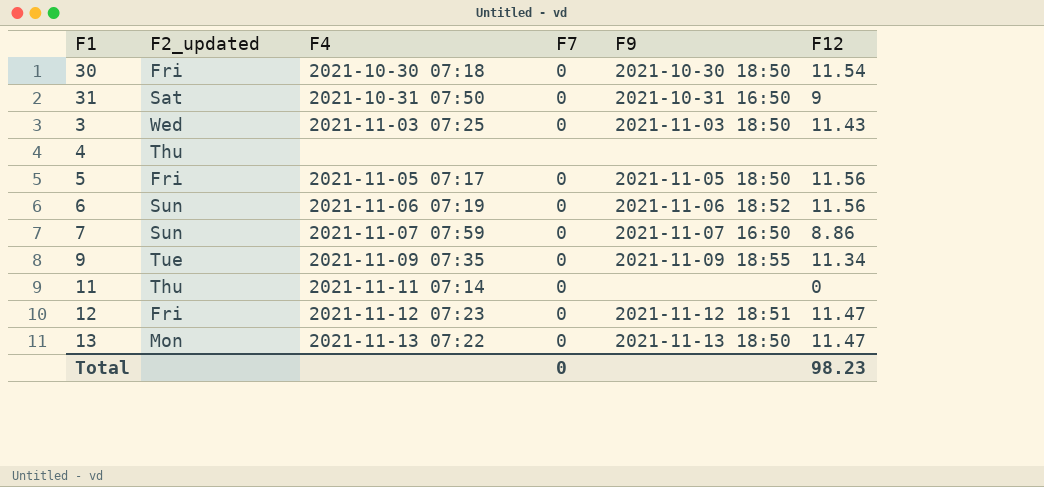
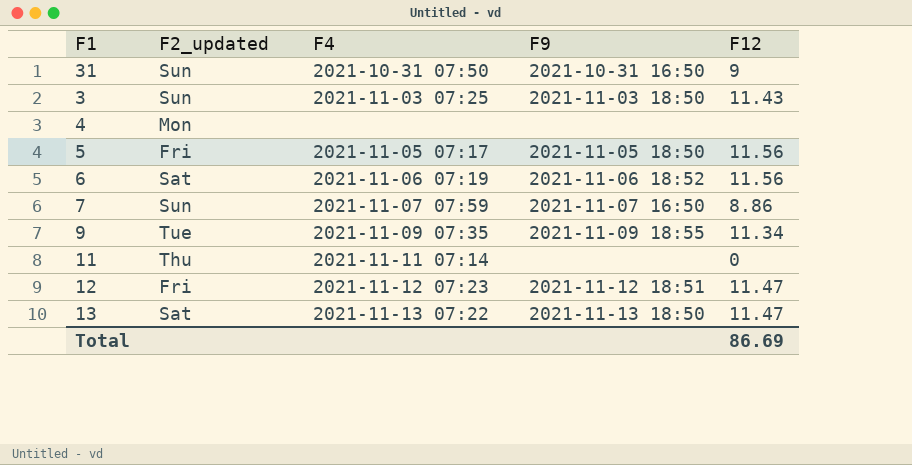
column F7 | position: 4 -> none
row 30: Fri | 2021-10-30 07:18 | 0 | 2021-10-30 18:50 | 11.54 -> none
31 | F2_updated: Sat -> Sun
3 | F2_updated: Wed -> Sun
4 | F2_updated: Thu -> Mon
6 | F2_updated: Sun -> Sat
13 | F2_updated: Mon -> Sat
Total | F12: 98.23 -> 86.69

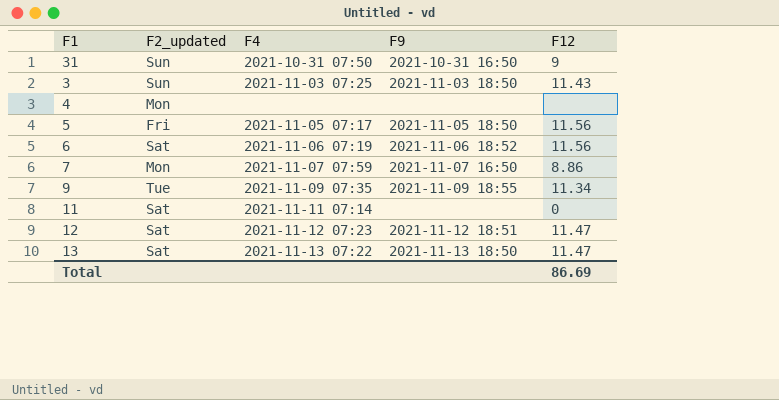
7 | F2_updated: Sun -> Mon
11 | F2_updated: Thu -> Sat
12 | F2_updated: Fri -> Sat

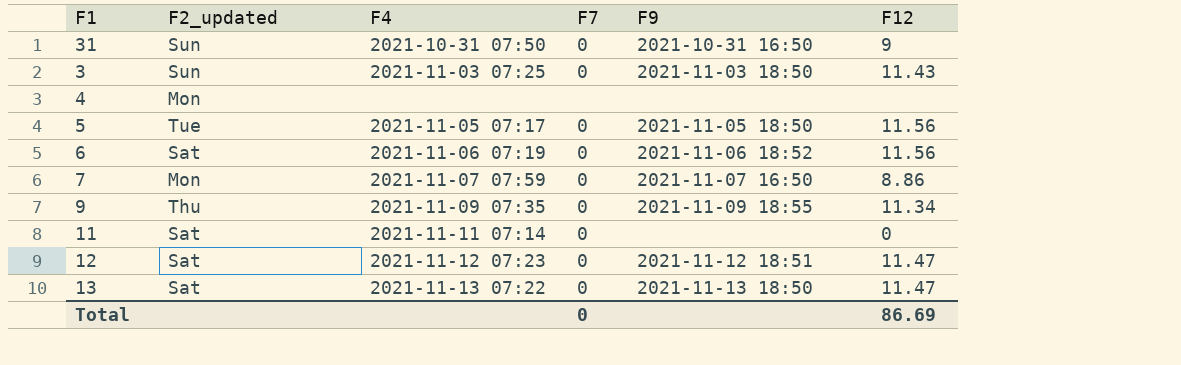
column F7 | position: none -> 4
5 | F2_updated: Fri -> Tue
9 | F2_updated: Tue -> Thu

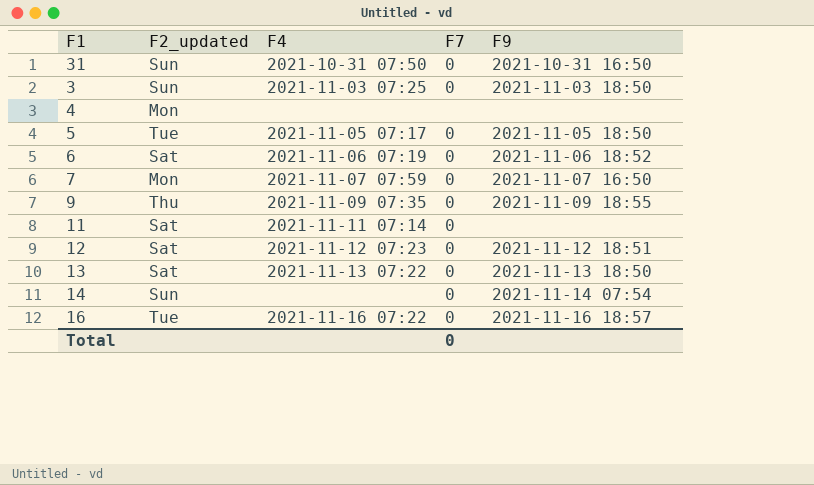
column F12 | position: 6 -> none
row 14: none -> Sun | none | 0 | 2021-11-14 07:54
row 16: none -> Tue | 2021-11-16 07:22 | 0 | 2021-11-16 18:57

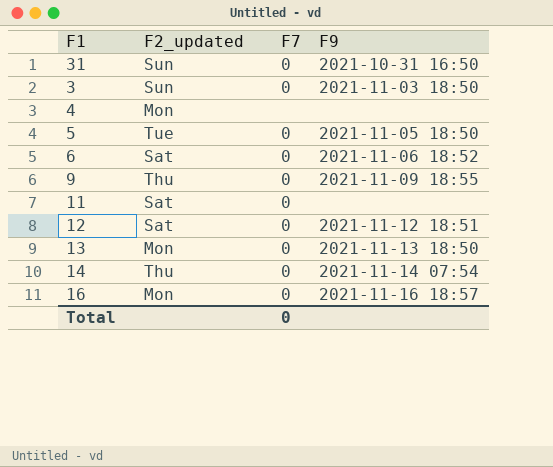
column F4 | position: 3 -> none
row 7: Mon | 2021-11-07 07:59 | 0 | 2021-11-07 16:50 -> none
13 | F2_updated: Sat -> Mon
14 | F2_updated: Sun -> Thu
16 | F2_updated: Tue -> Mon

